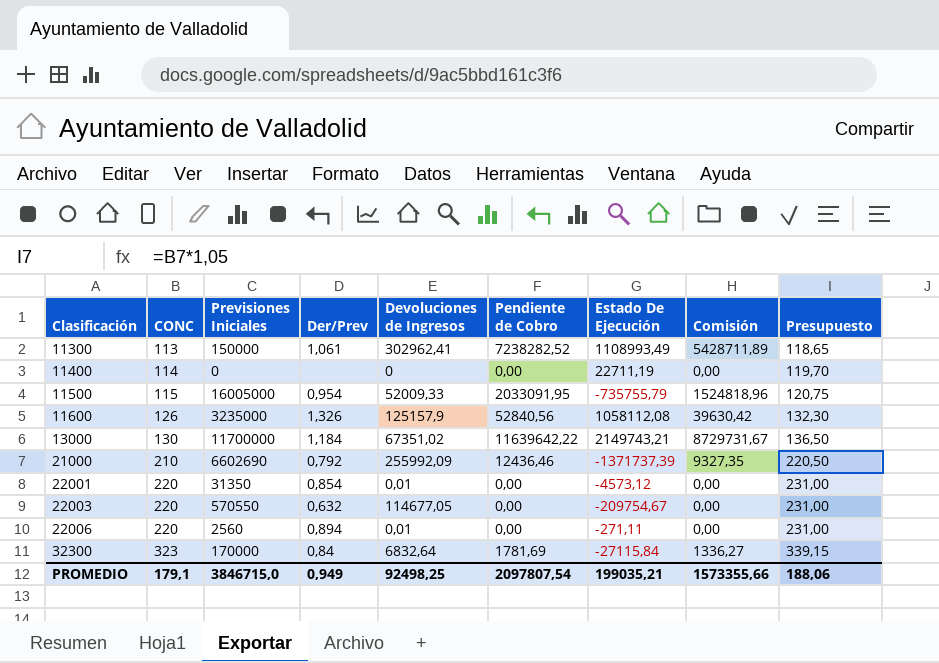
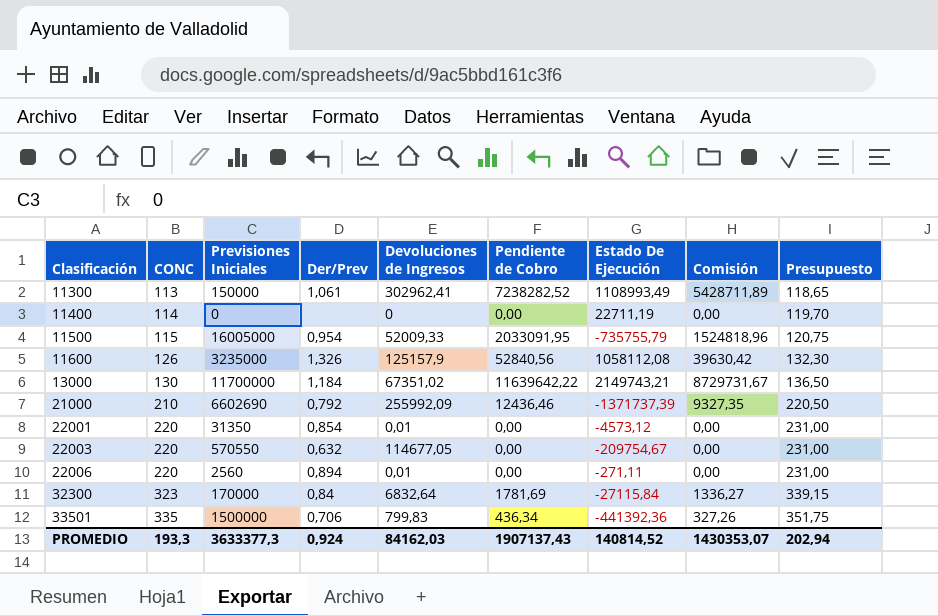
row 33501: none -> 335 | 1500000 | 0,706 | 799,83 | 436,34 | -441392,36 | 327,26 | 351,75
PROMEDIO | CONC: 179,1 -> 193,3
PROMEDIO | Previsiones Iniciales: 3846715,0 -> 3633377,3
PROMEDIO | Der/Prev: 0,949 -> 0,924
PROMEDIO | Devoluciones de Ingresos: 92498,25 -> 84162,03
PROMEDIO | Pendiente de Cobro: 2097807,54 -> 1907137,43
PROMEDIO | Estado De Ejecución: 199035,21 -> 140814,52
PROMEDIO | Comisión: 1573355,66 -> 1430353,07
PROMEDIO | Presupuesto: 188,06 -> 202,94

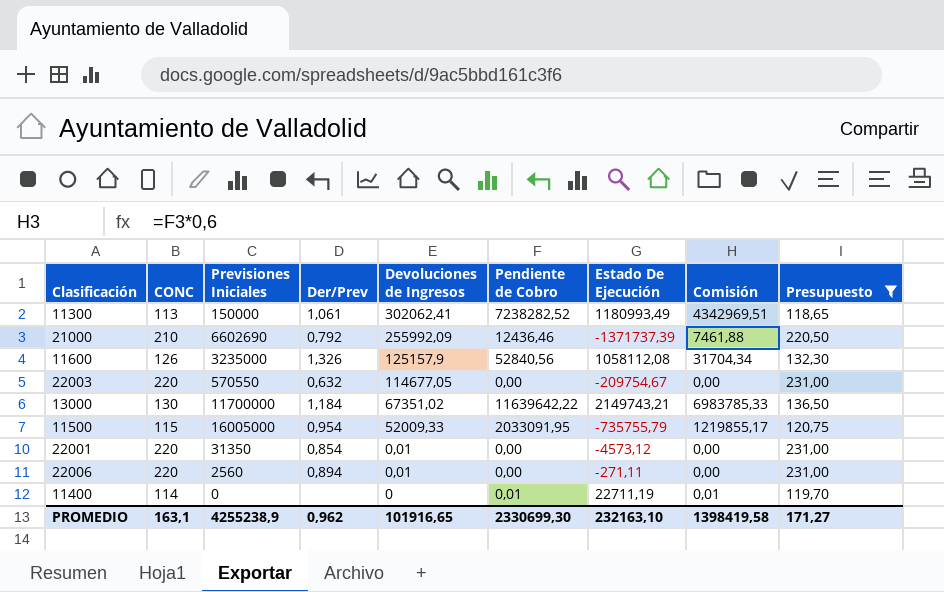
filter: none -> Presupuesto <= 231,00
row order: Clasificación ascending -> Devoluciones de Ingresos descending
column Comisión | formula: [Pendiente de Cobro] * 0,75 -> [Pendiente de Cobro] * 0,6
11300 | Devoluciones de Ingresos: 302962,41 -> 302062,41
11300 | Estado De Ejecución: 1108993,49 -> 1180993,49
11400 | Pendiente de Cobro: 0,00 -> 0,01
PROMEDIO | CONC: 193,3 -> 163,1
PROMEDIO | Previsiones Iniciales: 3633377,3 -> 4255238,9
PROMEDIO | Der/Prev: 0,924 -> 0,962
PROMEDIO | Devoluciones de Ingresos: 84162,03 -> 101916,65
PROMEDIO | Pendiente de Cobro: 1907137,43 -> 2330699,30
PROMEDIO | Estado De Ejecución: 140814,52 -> 232163,10
PROMEDIO | Comisión: 1430353,07 -> 1398419,58
PROMEDIO | Presupuesto: 202,94 -> 171,27

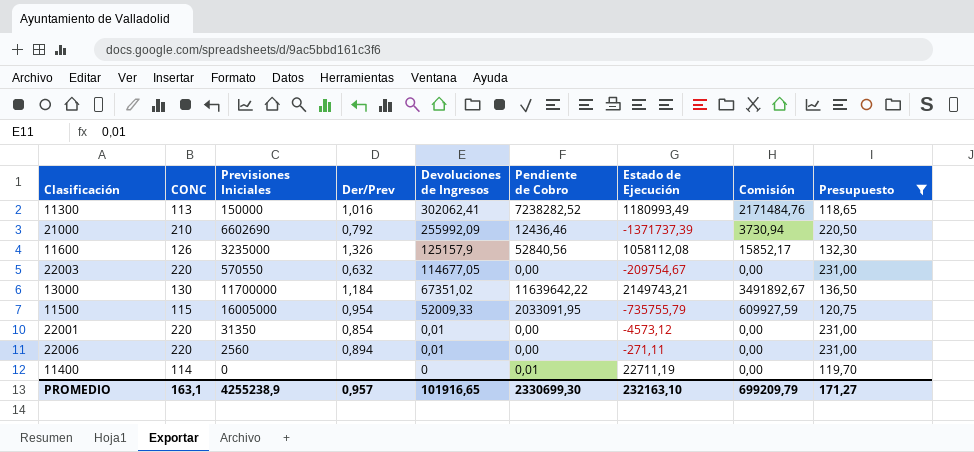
column name: Estado De Ejecución -> Estado de Ejecución
column Comisión | formula: [Pendiente de Cobro] * 0,6 -> [Pendiente de Cobro] * 0,3
11300 | Der/Prev: 1,061 -> 1,016
PROMEDIO | Der/Prev: 0,962 -> 0,957
PROMEDIO | Comisión: 1398419,58 -> 699209,79

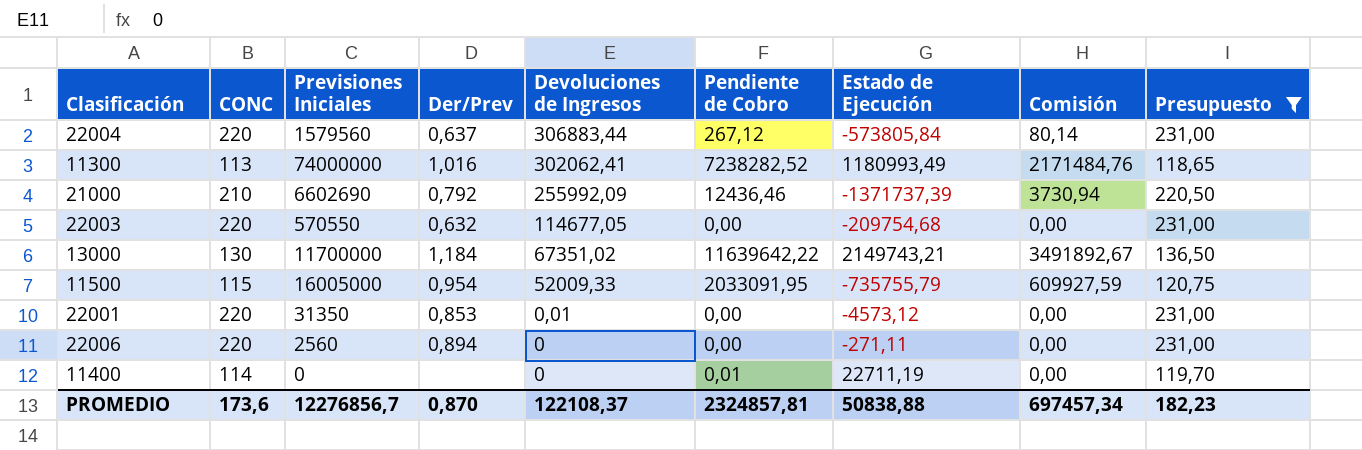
row 11600: 126 | 3235000 | 1,326 | 125157,9 | 52840,56 | 1058112,08 | 15852,17 | 132,30 -> none
row 22004: none -> 220 | 1579560 | 0,637 | 306883,44 | 267,12 | -573805,84 | 80,14 | 231,00
11300 | Previsiones Iniciales: 150000 -> 74000000
22003 | Estado de Ejecución: -209754,67 -> -209754,68
22001 | Der/Prev: 0,854 -> 0,853
22006 | Devoluciones de Ingresos: 0,01 -> 0
PROMEDIO | CONC: 163,1 -> 173,6
PROMEDIO | Previsiones Iniciales: 4255238,9 -> 12276856,7
PROMEDIO | Der/Prev: 0,957 -> 0,870
PROMEDIO | Devoluciones de Ingresos: 101916,65 -> 122108,37
PROMEDIO | Pendiente de Cobro: 2330699,30 -> 2324857,81
PROMEDIO | Estado de Ejecución: 232163,10 -> 50838,88
PROMEDIO | Comisión: 699209,79 -> 697457,34
PROMEDIO | Presupuesto: 171,27 -> 182,23

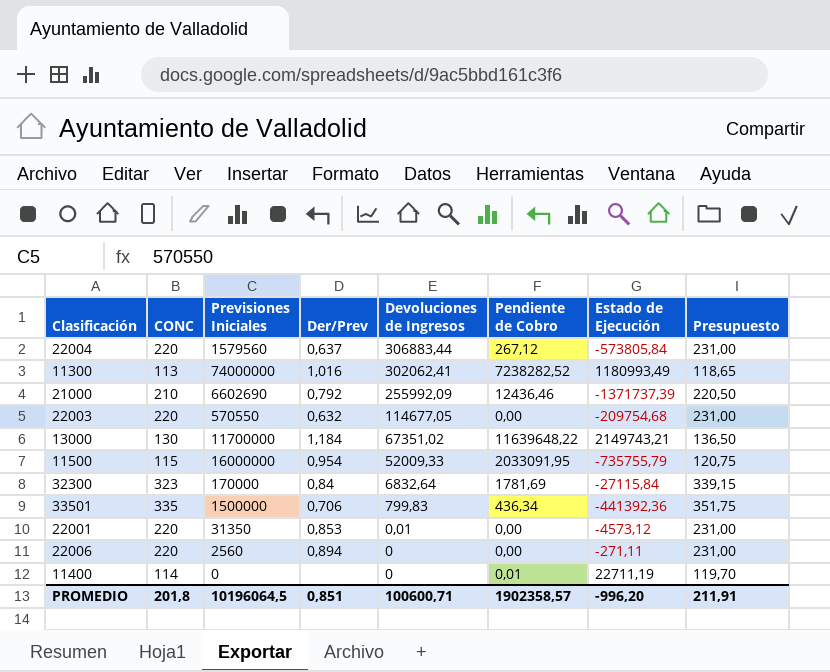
filter: Presupuesto <= 231,00 -> none
column Comisión | formula: [Pendiente de Cobro] * 0,3 -> none
13000 | Pendiente de Cobro: 11639642,22 -> 11639648,22
11500 | Previsiones Iniciales: 16005000 -> 16000000
PROMEDIO | CONC: 173,6 -> 201,8
PROMEDIO | Previsiones Iniciales: 12276856,7 -> 10196064,5
PROMEDIO | Der/Prev: 0,870 -> 0,851
PROMEDIO | Devoluciones de Ingresos: 122108,37 -> 100600,71
PROMEDIO | Pendiente de Cobro: 2324857,81 -> 1902358,57
PROMEDIO | Estado de Ejecución: 50838,88 -> -996,20
PROMEDIO | Presupuesto: 182,23 -> 211,91

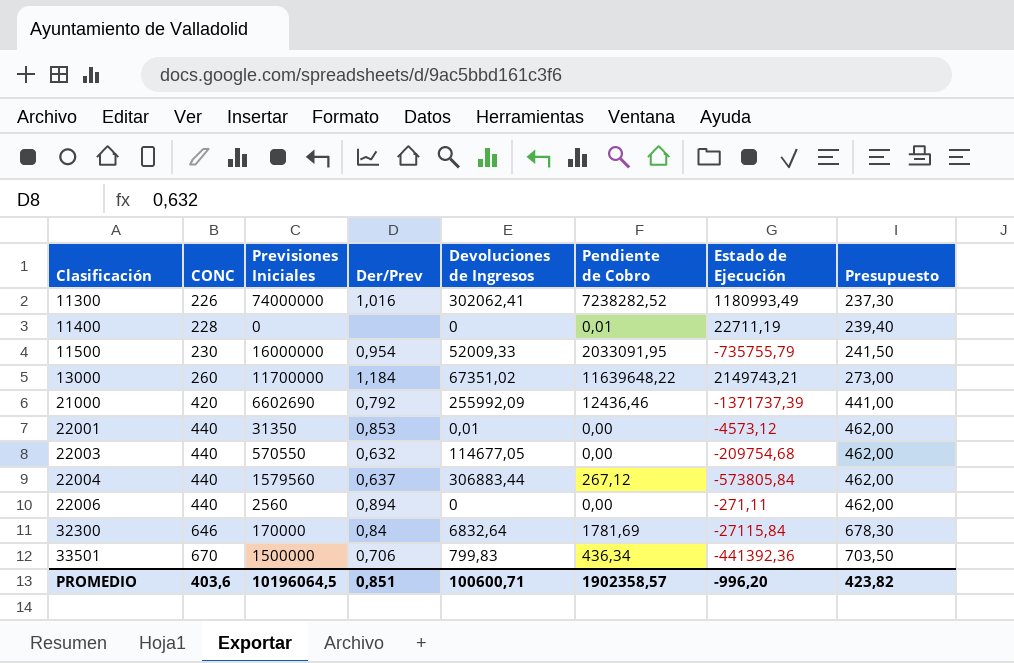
row order: Devoluciones de Ingresos descending -> Clasificación ascending
11300 | CONC: 113 -> 226
11300 | Presupuesto: 118,65 -> 237,30
11400 | CONC: 114 -> 228
11400 | Presupuesto: 119,70 -> 239,40
11500 | CONC: 115 -> 230
11500 | Presupuesto: 120,75 -> 241,50
13000 | CONC: 130 -> 260
13000 | Presupuesto: 136,50 -> 273,00
21000 | CONC: 210 -> 420
21000 | Presupuesto: 220,50 -> 441,00
22001 | CONC: 220 -> 440
22001 | Presupuesto: 231,00 -> 462,00
22003 | CONC: 220 -> 440
22003 | Presupuesto: 231,00 -> 462,00
22004 | CONC: 220 -> 440
22004 | Presupuesto: 231,00 -> 462,00
22006 | CONC: 220 -> 440
22006 | Presupuesto: 231,00 -> 462,00
32300 | CONC: 323 -> 646
32300 | Presupuesto: 339,15 -> 678,30
33501 | CONC: 335 -> 670
33501 | Presupuesto: 351,75 -> 703,50
PROMEDIO | CONC: 201,8 -> 403,6
PROMEDIO | Presupuesto: 211,91 -> 423,82

